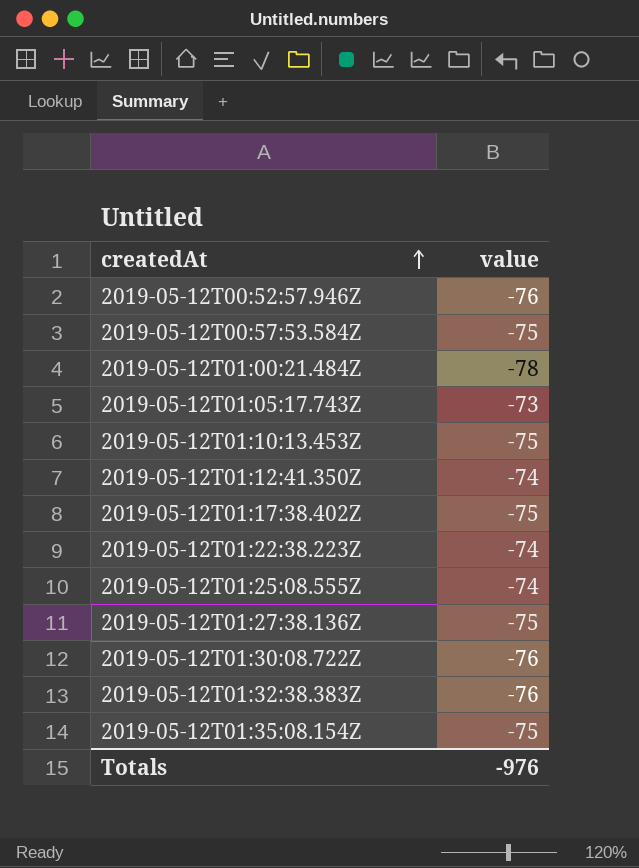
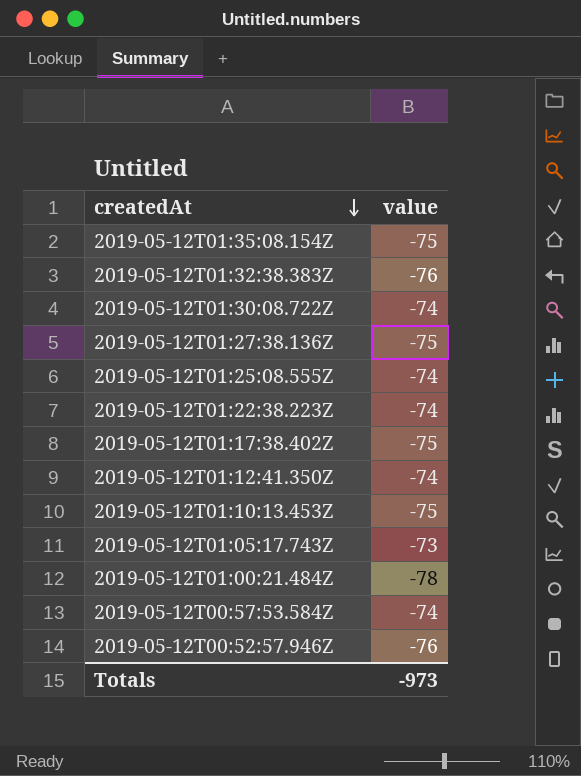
row order: createdAt ascending -> createdAt descending
2019-05-12T01:30:08.722Z | value: -76 -> -74
2019-05-12T00:57:53.584Z | value: -75 -> -74
Totals | value: -976 -> -973

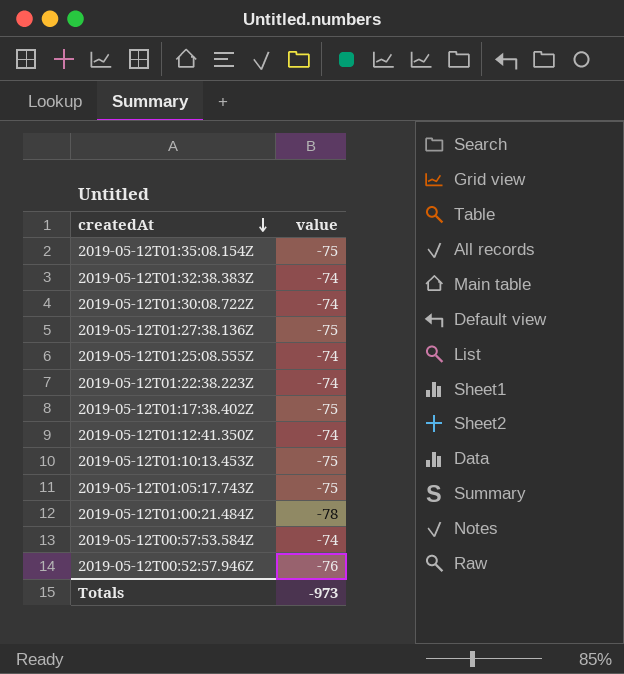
2019-05-12T01:32:38.383Z | value: -76 -> -74
2019-05-12T01:05:17.743Z | value: -73 -> -75

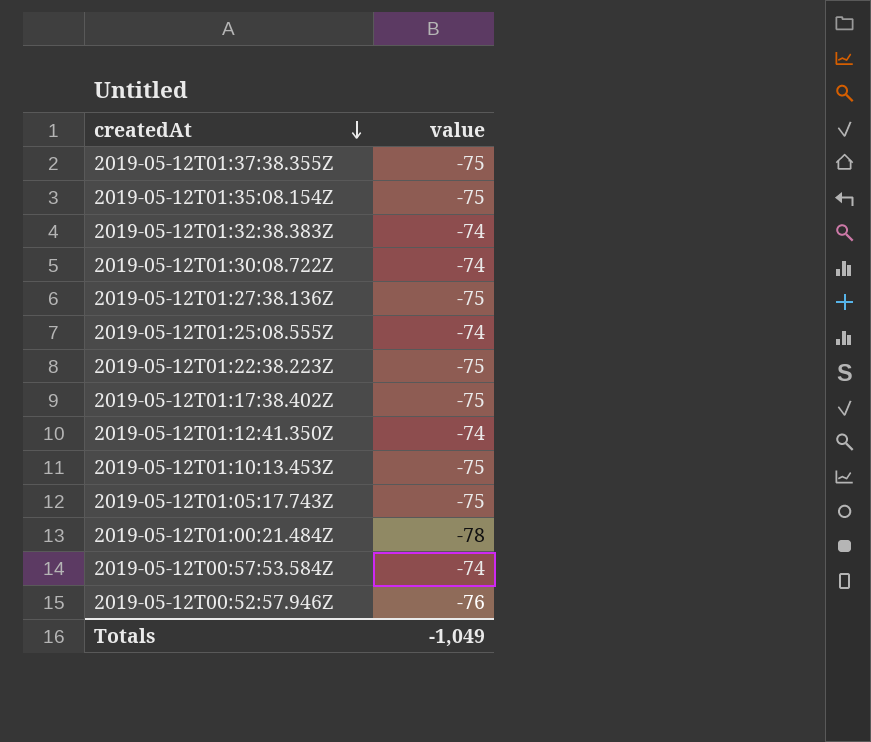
row 2019-05-12T01:37:38.355Z: none -> -75
2019-05-12T01:22:38.223Z | value: -74 -> -75
Totals | value: -973 -> -1,049

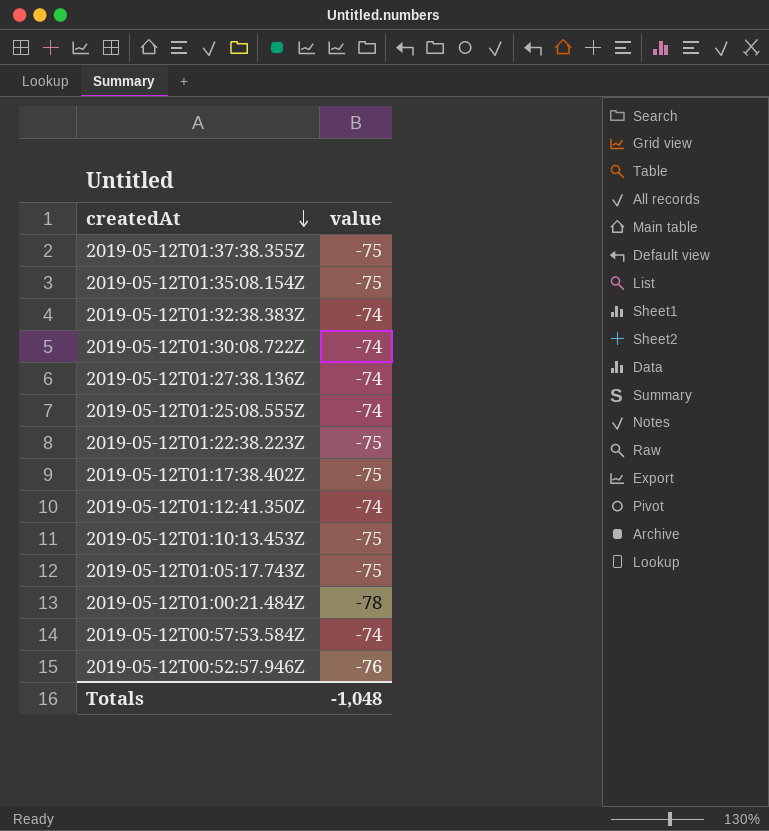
2019-05-12T01:27:38.136Z | value: -75 -> -74
Totals | value: -1,049 -> -1,048

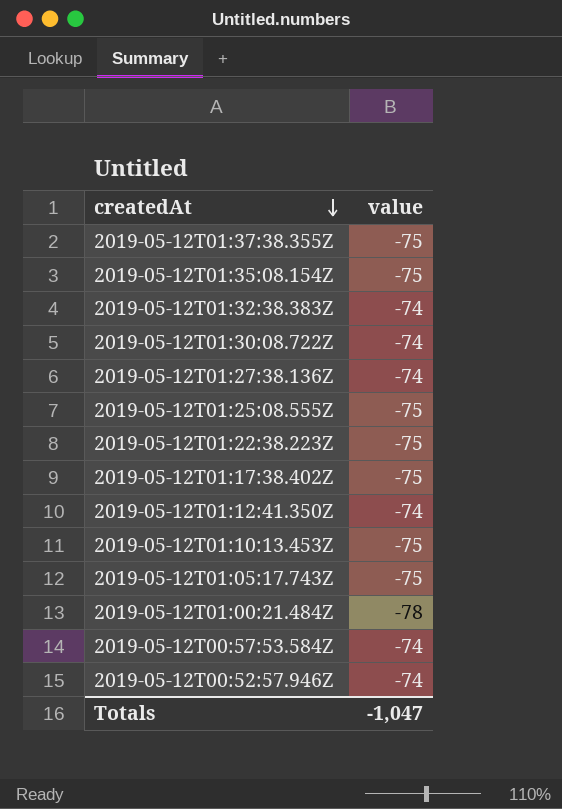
2019-05-12T01:25:08.555Z | value: -74 -> -75
2019-05-12T00:52:57.946Z | value: -76 -> -74
Totals | value: -1,048 -> -1,047

